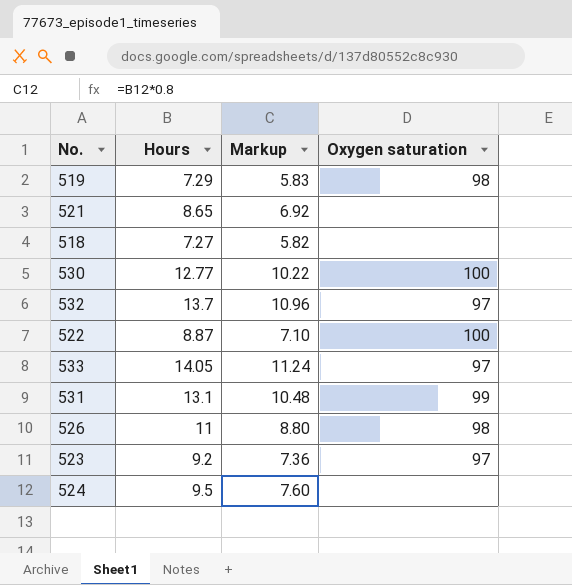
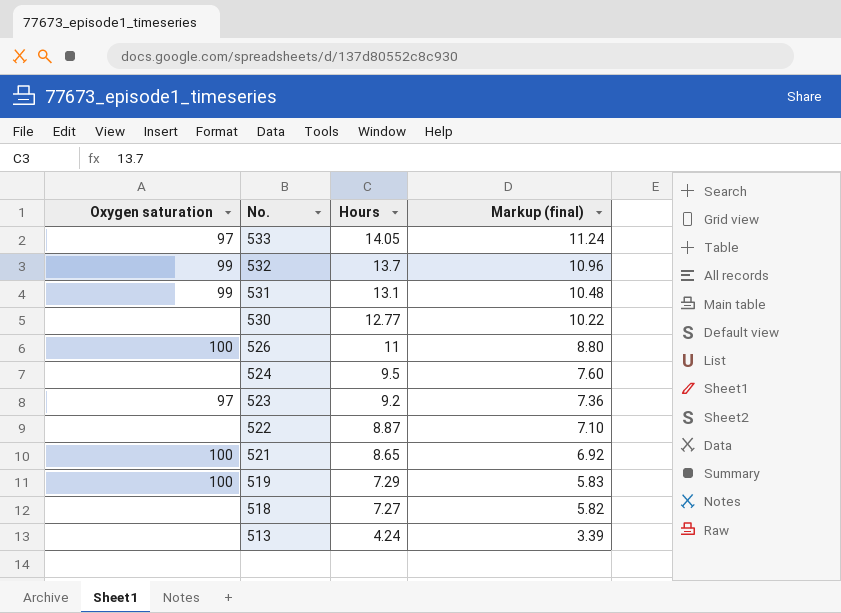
row order: none -> No. descending
column Oxygen saturation | position: 4 -> 1
column name: Markup -> Markup (final)
532 | Oxygen saturation: 97 -> 99
530 | Oxygen saturation: 100 -> none
526 | Oxygen saturation: 98 -> 100
522 | Oxygen saturation: 100 -> none
521 | Oxygen saturation: none -> 100
519 | Oxygen saturation: 98 -> 100
row 513: none -> none | 4.24 | 3.39

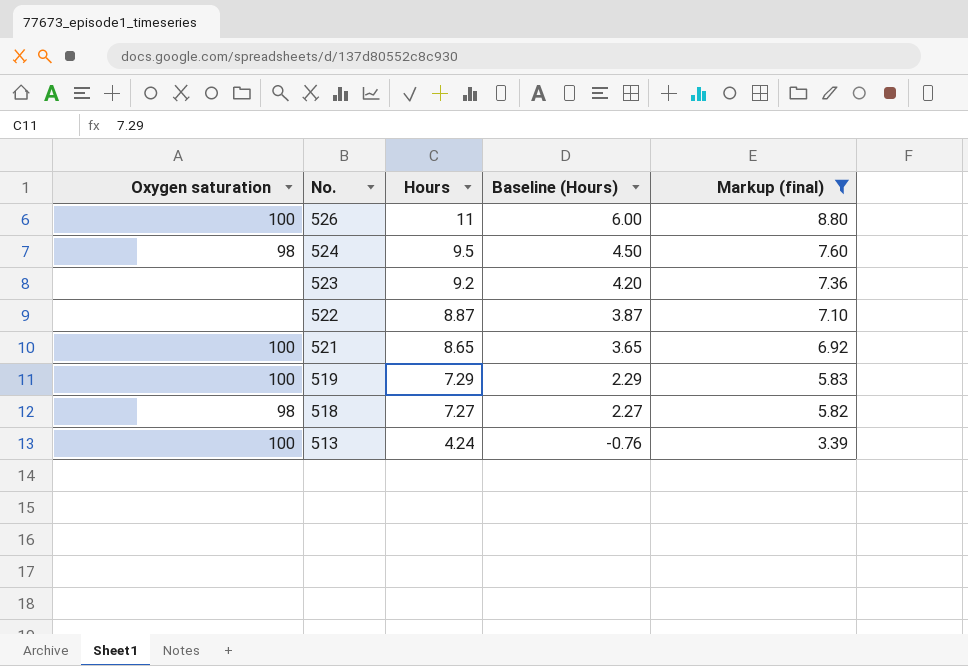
filter: none -> Markup (final) <= 8.80
column Baseline (Hours) | formula: none -> [Hours] - 5
524 | Oxygen saturation: none -> 98
523 | Oxygen saturation: 97 -> none
518 | Oxygen saturation: none -> 98
513 | Oxygen saturation: none -> 100

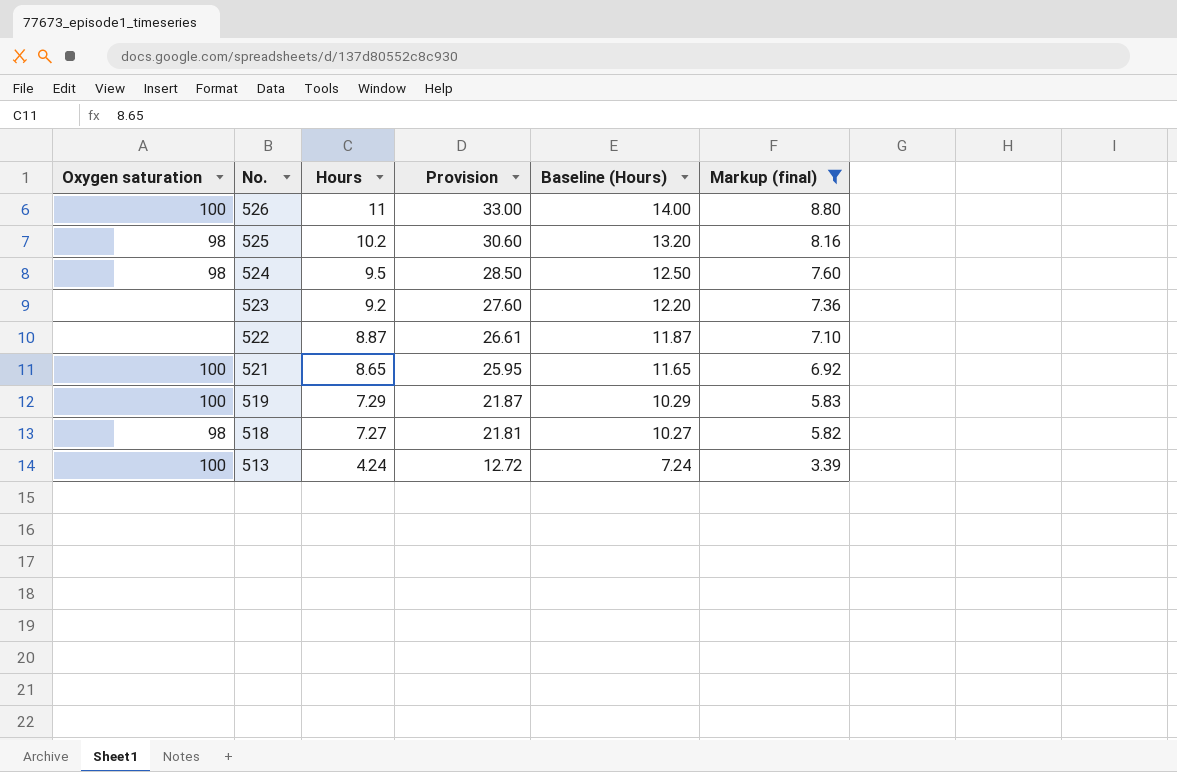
column Provision | formula: none -> [Hours] * 3
column Baseline (Hours) | formula: [Hours] - 5 -> [Hours] + 3
row 525: none -> 98 | 10.2 | 30.60 | 13.20 | 8.16

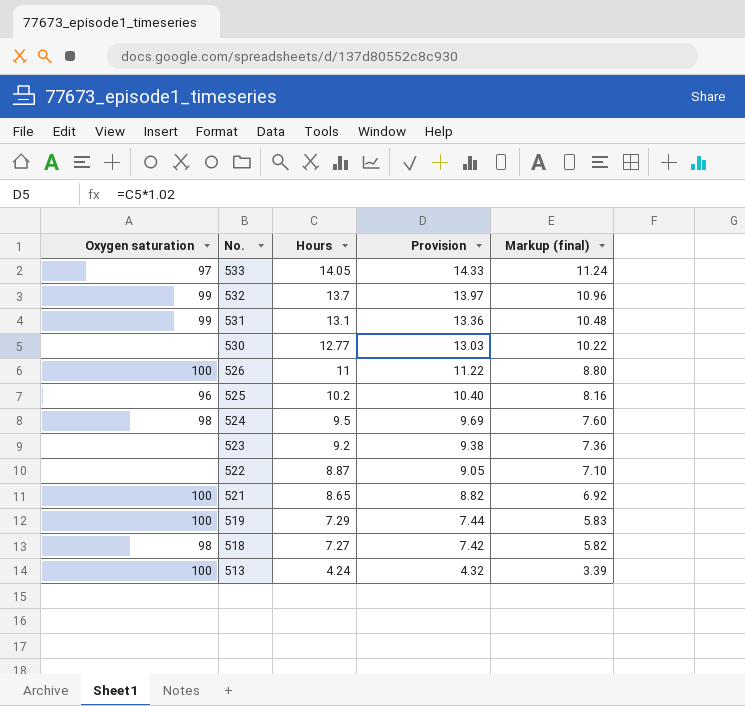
filter: Markup (final) <= 8.80 -> none
column Baseline (Hours) | formula: [Hours] + 3 -> none
column Provision | formula: [Hours] * 3 -> [Hours] * 1.02
525 | Oxygen saturation: 98 -> 96

